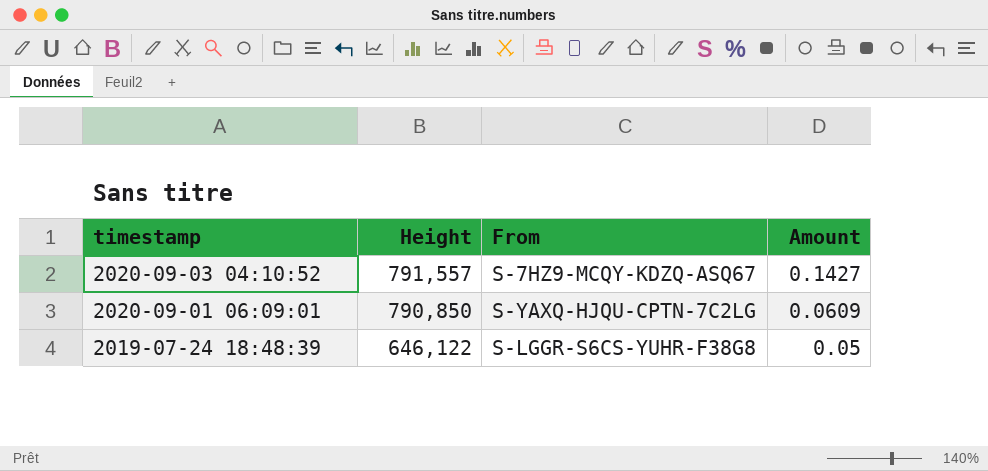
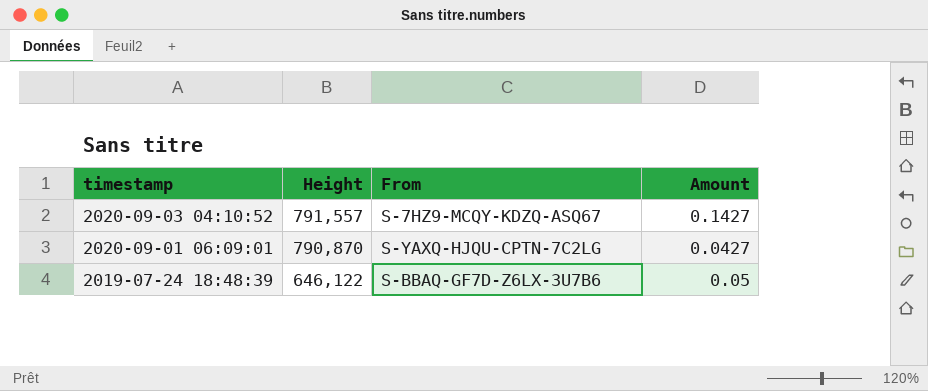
2020-09-01 06:09:01 | Height: 790,850 -> 790,870
2020-09-01 06:09:01 | Amount: 0.0609 -> 0.0427
2019-07-24 18:48:39 | From: S-LGGR-S6CS-YUHR-F38G8 -> S-BBAQ-GF7D-Z6LX-3U7B6

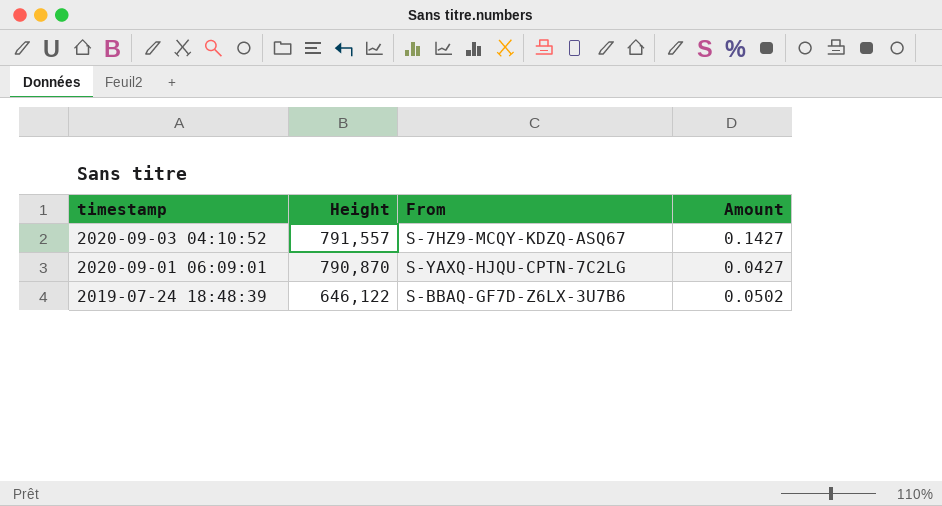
2019-07-24 18:48:39 | Amount: 0.05 -> 0.0502

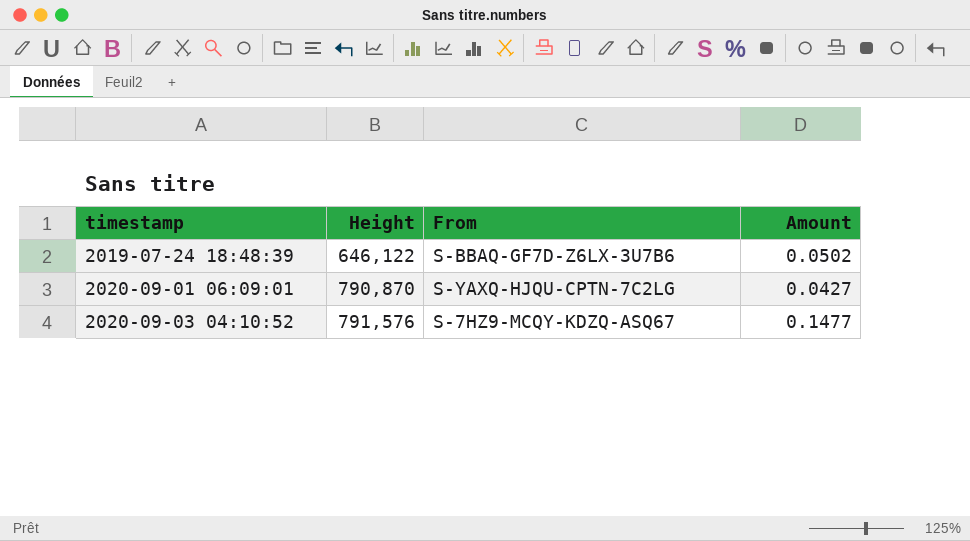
row order: timestamp descending -> timestamp ascending
2020-09-03 04:10:52 | Height: 791,557 -> 791,576
2020-09-03 04:10:52 | Amount: 0.1427 -> 0.1477

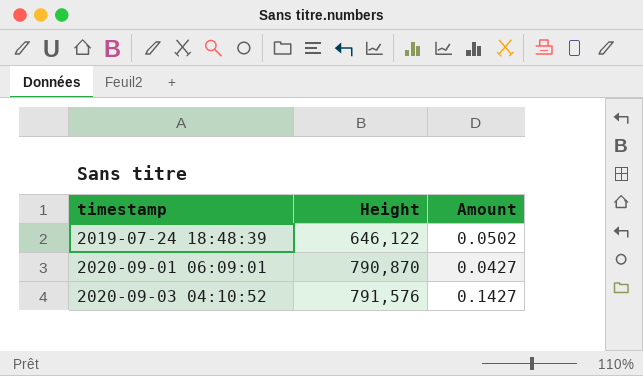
column From | position: 3 -> none
2020-09-03 04:10:52 | Amount: 0.1477 -> 0.1427

